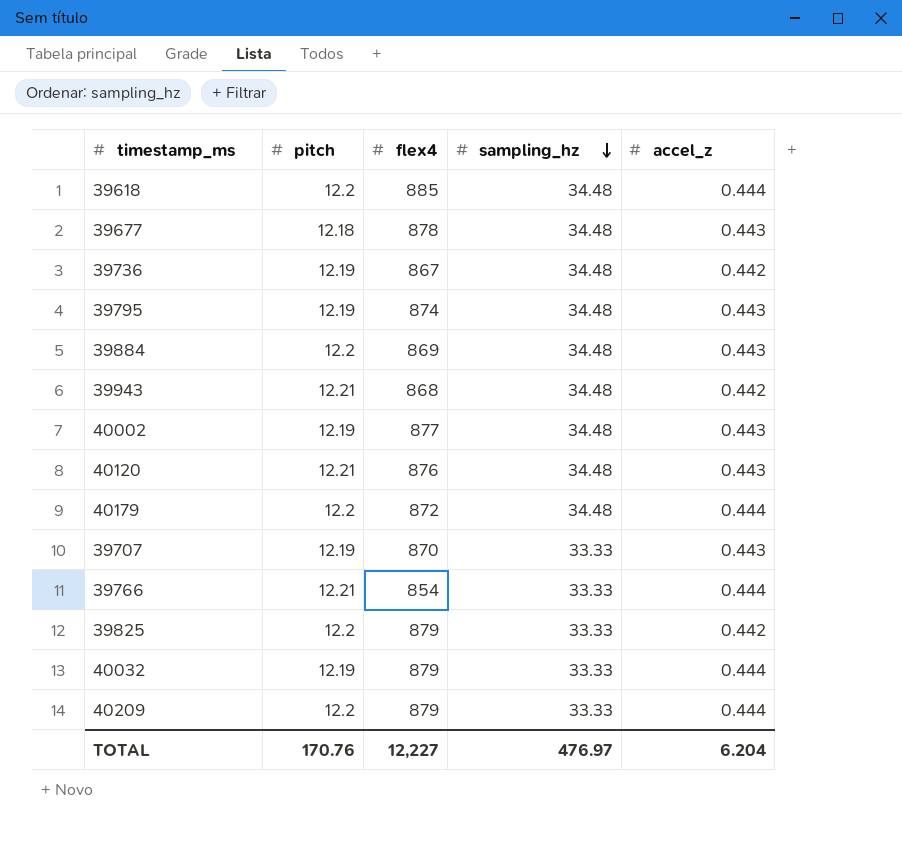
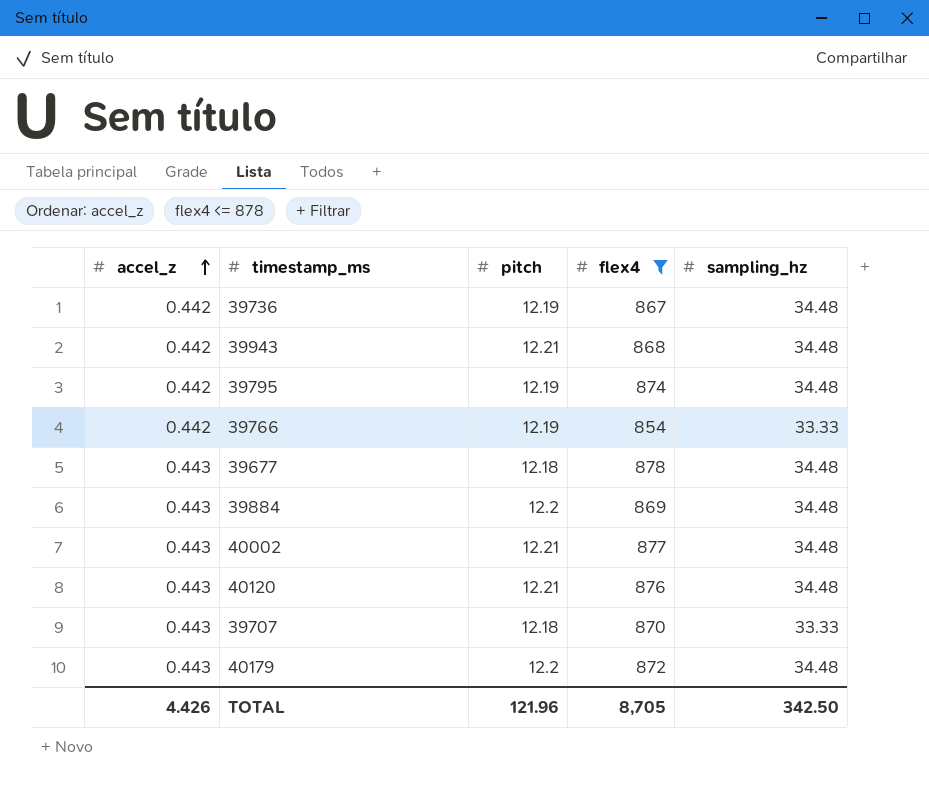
filter: none -> flex4 <= 878
row order: sampling_hz descending -> accel_z ascending
column accel_z | position: 5 -> 1
39795 | accel_z: 0.443 -> 0.442
39766 | accel_z: 0.444 -> 0.442
39766 | pitch: 12.21 -> 12.19
40002 | pitch: 12.19 -> 12.21
39707 | pitch: 12.19 -> 12.18
40179 | accel_z: 0.444 -> 0.443
TOTAL | accel_z: 6.204 -> 4.426
TOTAL | pitch: 170.76 -> 121.96
TOTAL | flex4: 12,227 -> 8,705
TOTAL | sampling_hz: 476.97 -> 342.50

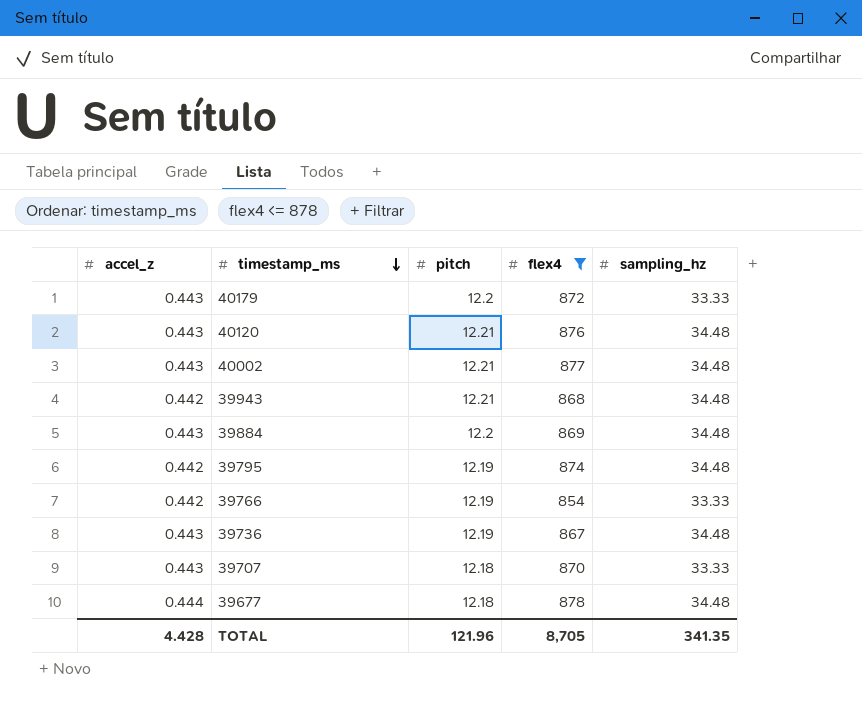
row order: accel_z ascending -> timestamp_ms descending
40179 | sampling_hz: 34.48 -> 33.33
39736 | accel_z: 0.442 -> 0.443
39677 | accel_z: 0.443 -> 0.444
TOTAL | accel_z: 4.426 -> 4.428
TOTAL | sampling_hz: 342.50 -> 341.35

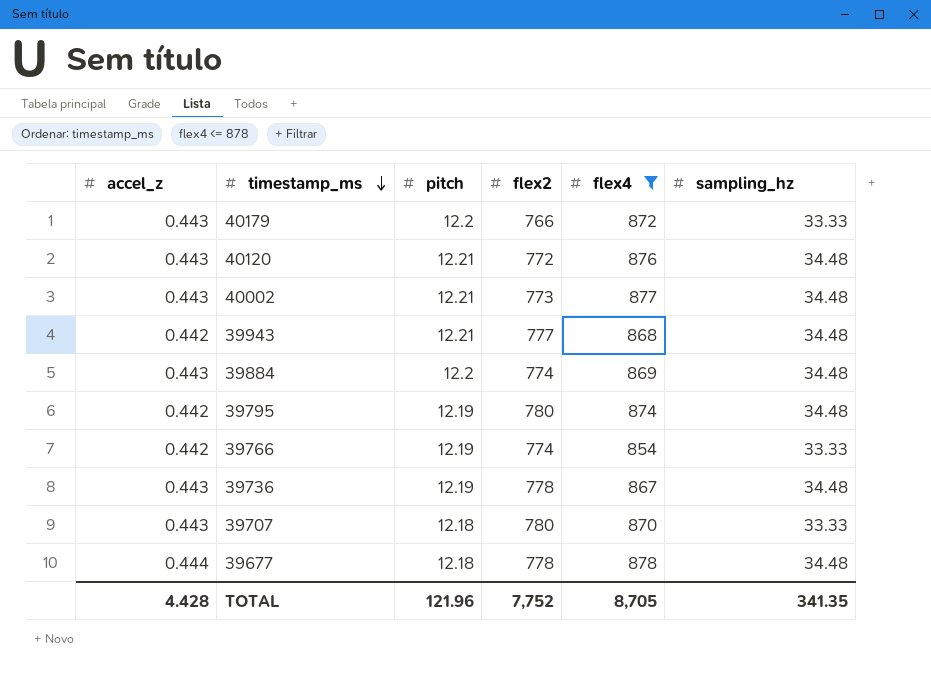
column flex2 | position: none -> 4

